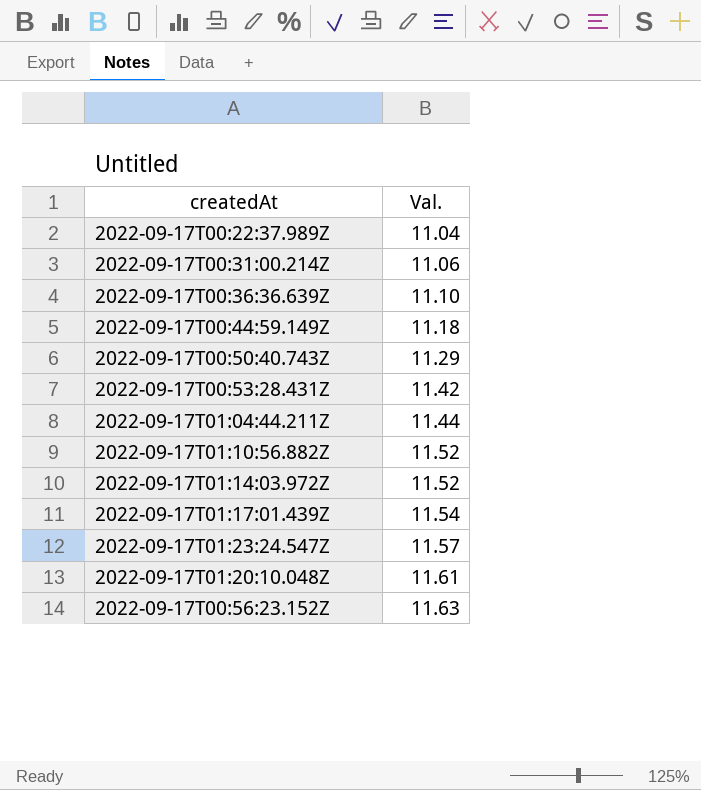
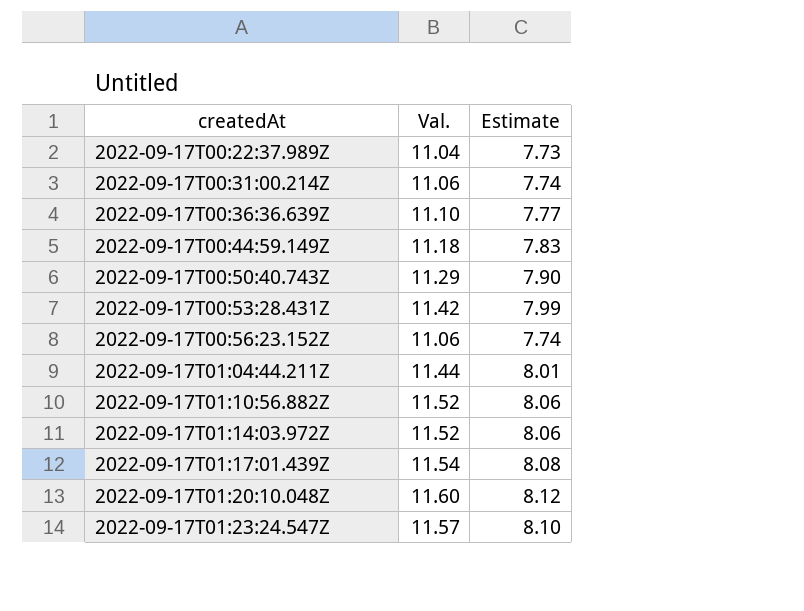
row order: Val. ascending -> createdAt ascending
column Estimate | formula: none -> [Val.] * 0.7
2022-09-17T00:56:23.152Z | Val.: 11.63 -> 11.06
2022-09-17T01:20:10.048Z | Val.: 11.61 -> 11.60

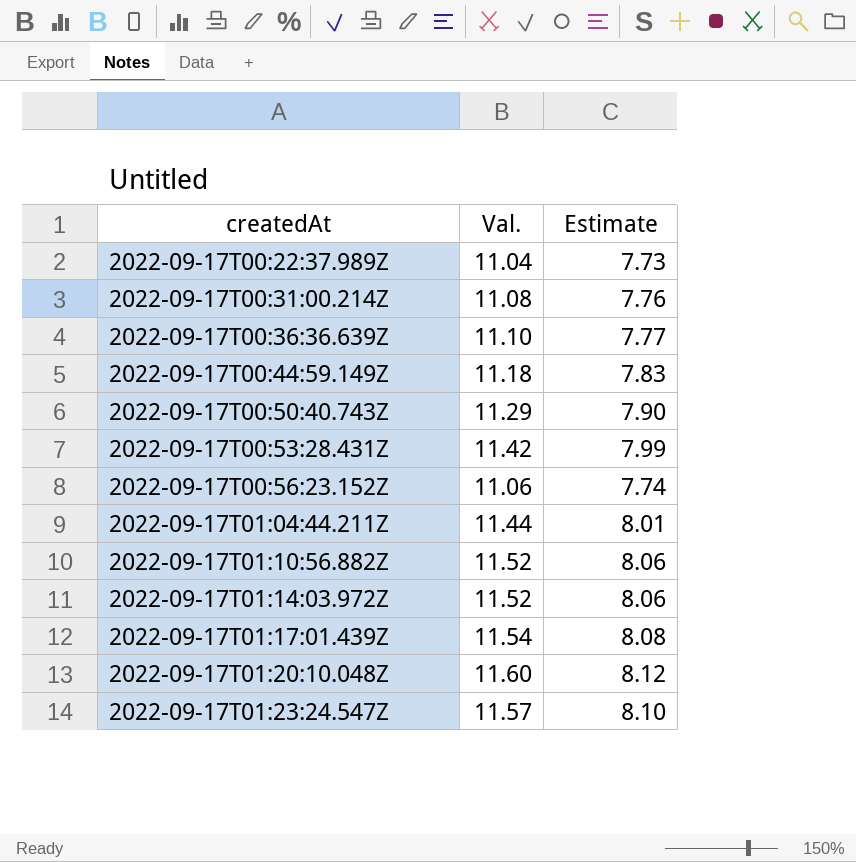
2022-09-17T00:31:00.214Z | Val.: 11.06 -> 11.08
2022-09-17T00:31:00.214Z | Estimate: 7.74 -> 7.76

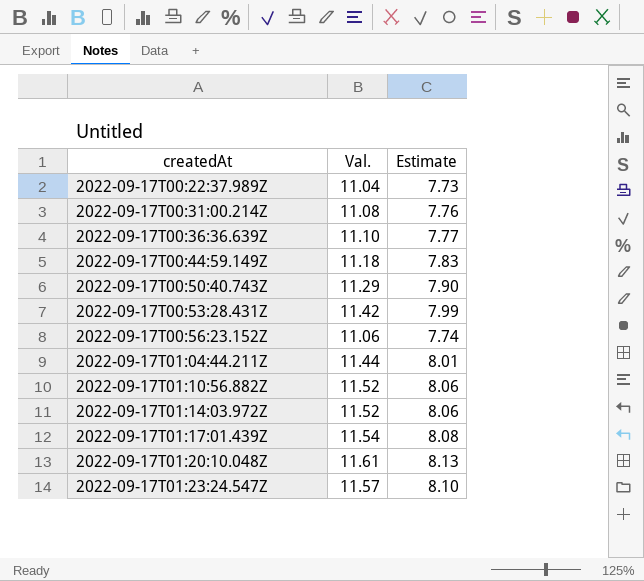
2022-09-17T01:20:10.048Z | Val.: 11.60 -> 11.61
2022-09-17T01:20:10.048Z | Estimate: 8.12 -> 8.13

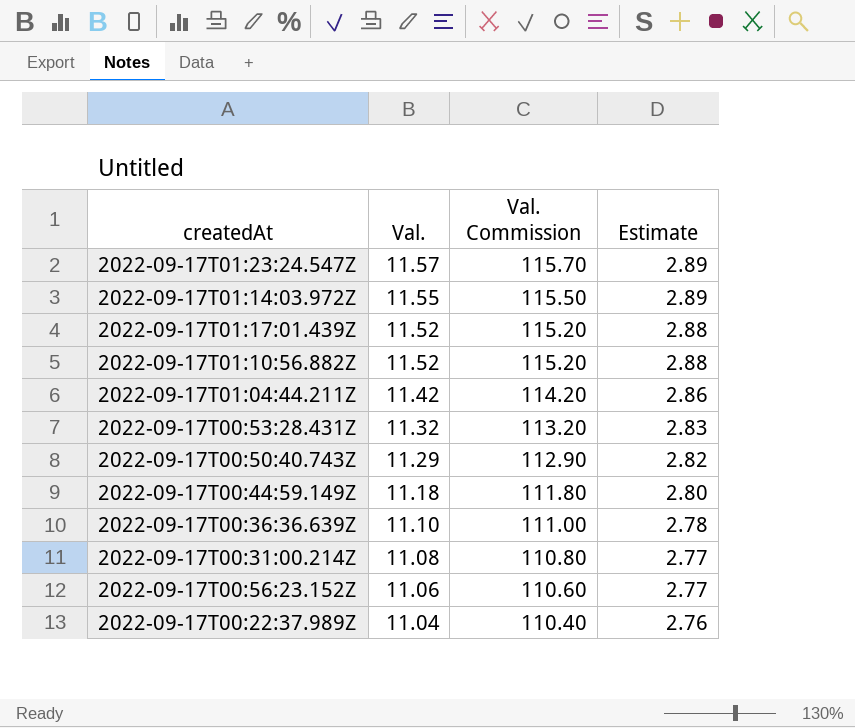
row order: createdAt ascending -> Val. descending
column Val. Commission | formula: none -> [Val.] * 10
column Estimate | formula: [Val.] * 0.7 -> [Val.] * 0.25
row 2022-09-17T01:20:10.048Z: 11.61 | 8.13 -> none
2022-09-17T01:14:03.972Z | Val.: 11.52 -> 11.55
2022-09-17T01:17:01.439Z | Val.: 11.54 -> 11.52
2022-09-17T01:04:44.211Z | Val.: 11.44 -> 11.42
2022-09-17T00:53:28.431Z | Val.: 11.42 -> 11.32

